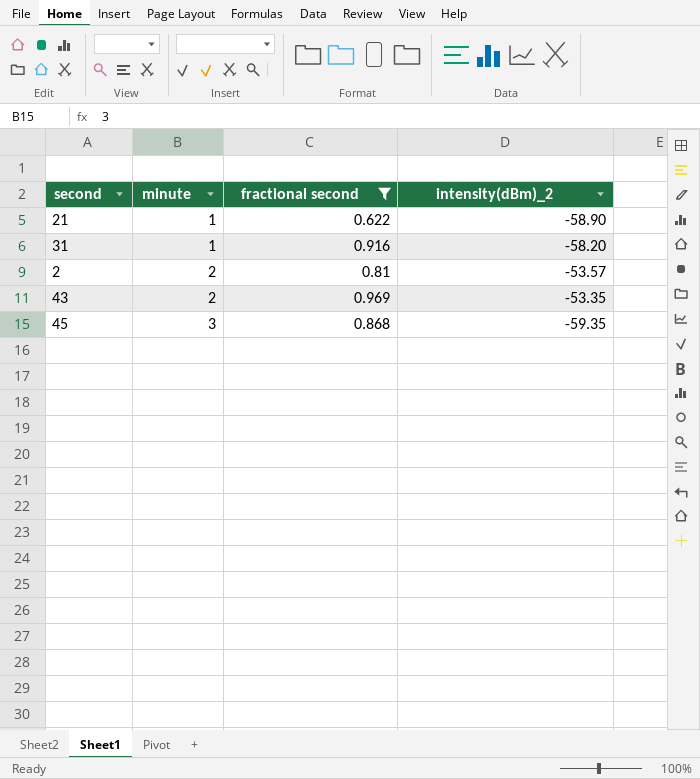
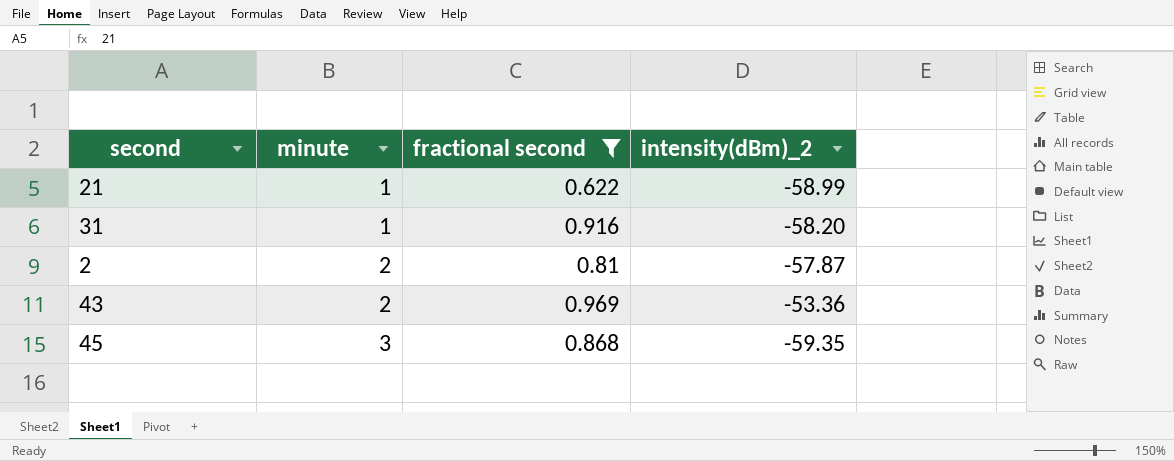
21 | intensity(dBm)_2: -58.90 -> -58.99
2 | intensity(dBm)_2: -53.57 -> -57.87
43 | intensity(dBm)_2: -53.35 -> -53.36

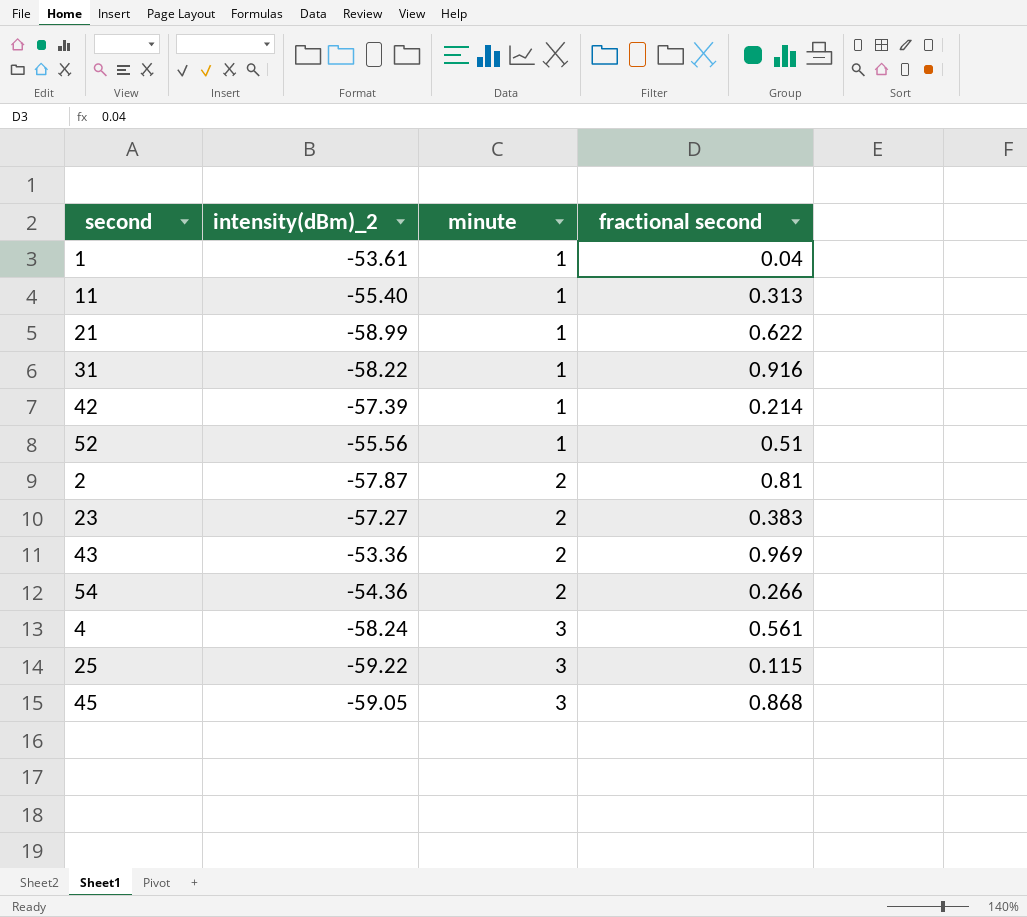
filter: fractional second >= 0.622 -> none
column intensity(dBm)_2 | position: 4 -> 2
31 | intensity(dBm)_2: -58.20 -> -58.22
45 | intensity(dBm)_2: -59.35 -> -59.05

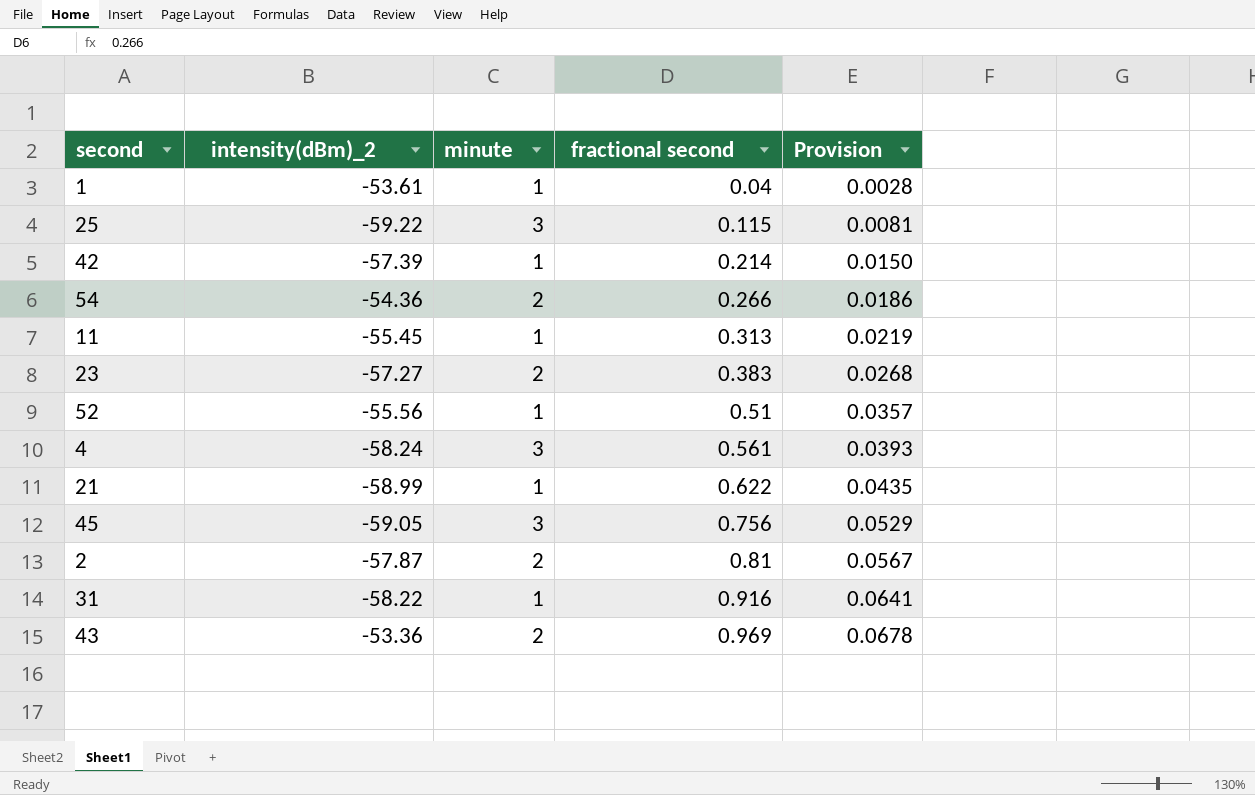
row order: minute ascending -> fractional second ascending
column Provision | formula: none -> [fractional second] * 0.07
11 | intensity(dBm)_2: -55.40 -> -55.45
45 | fractional second: 0.868 -> 0.756

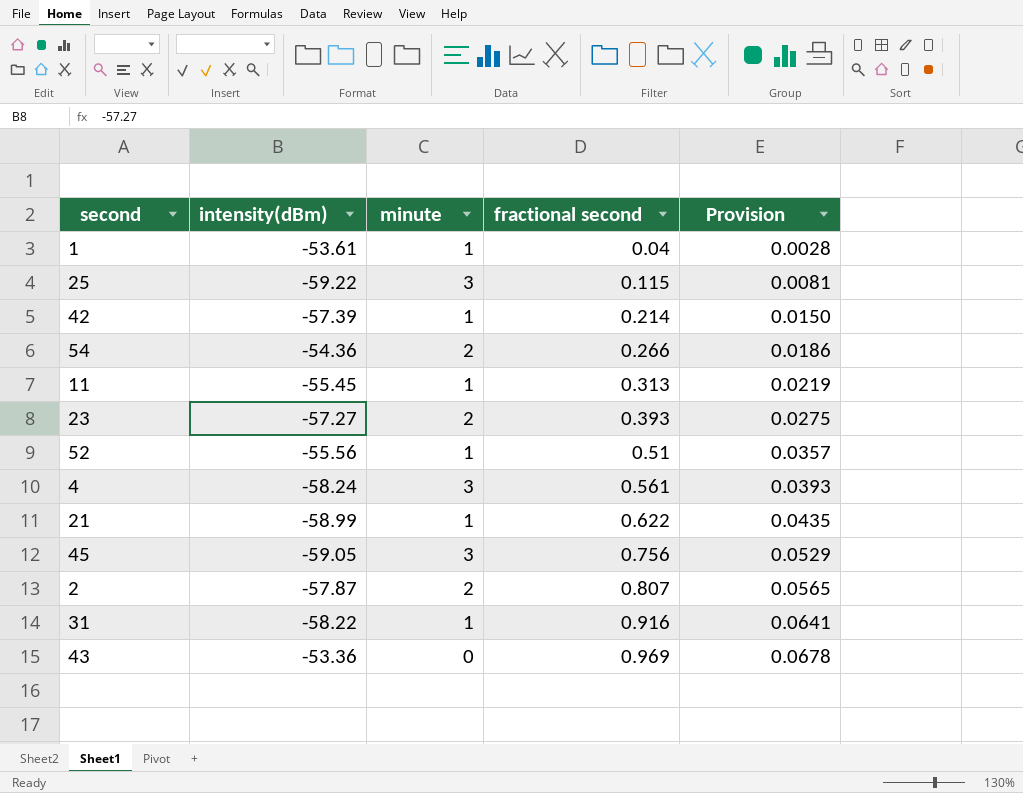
column name: intensity(dBm)_2 -> intensity(dBm)
23 | fractional second: 0.383 -> 0.393
23 | Provision: 0.0268 -> 0.0275
2 | fractional second: 0.81 -> 0.807
2 | Provision: 0.0567 -> 0.0565
43 | minute: 2 -> 0

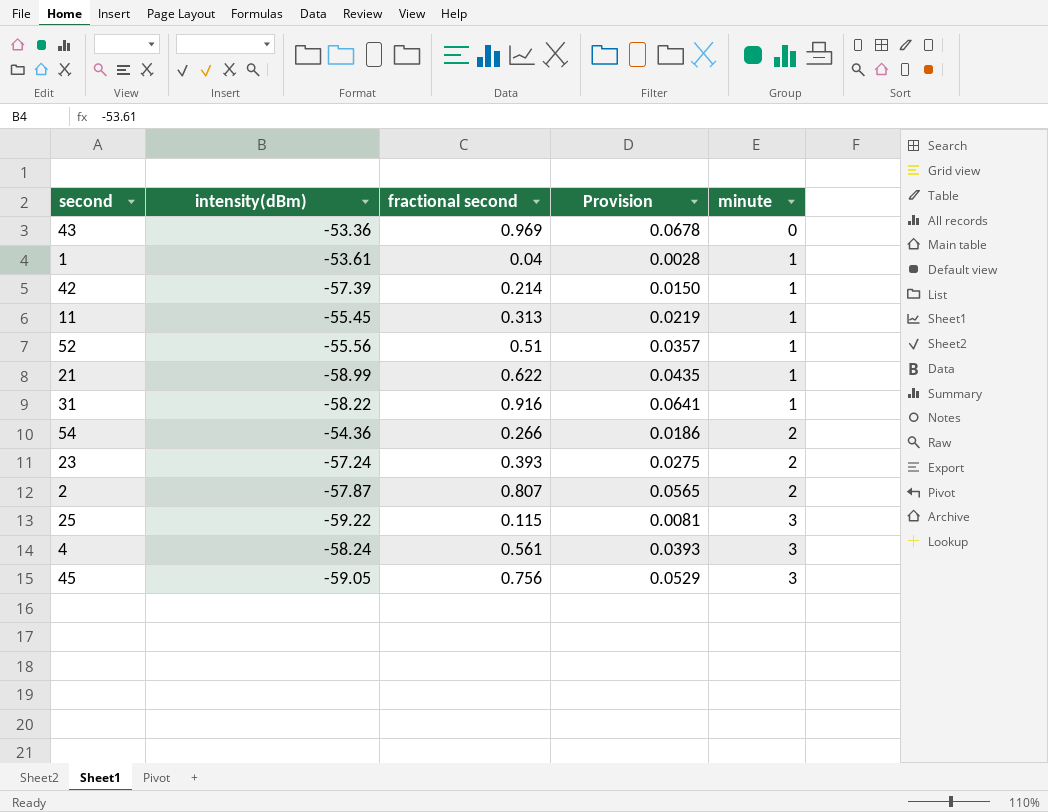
row order: fractional second ascending -> minute ascending
column minute | position: 3 -> 5
23 | intensity(dBm): -57.27 -> -57.24

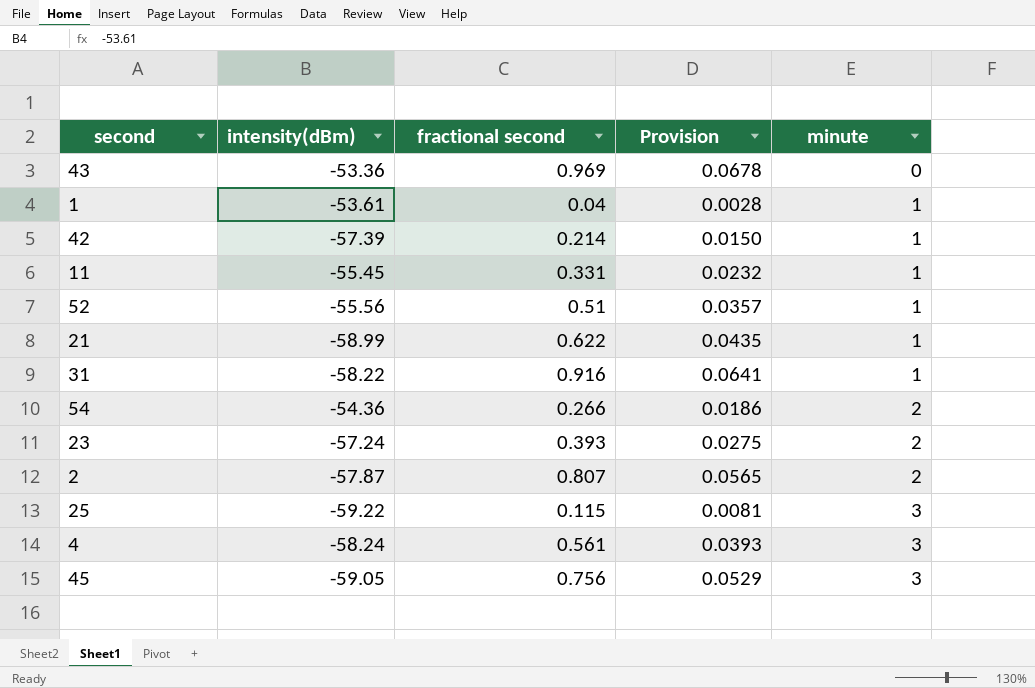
11 | fractional second: 0.313 -> 0.331
11 | Provision: 0.0219 -> 0.0232

